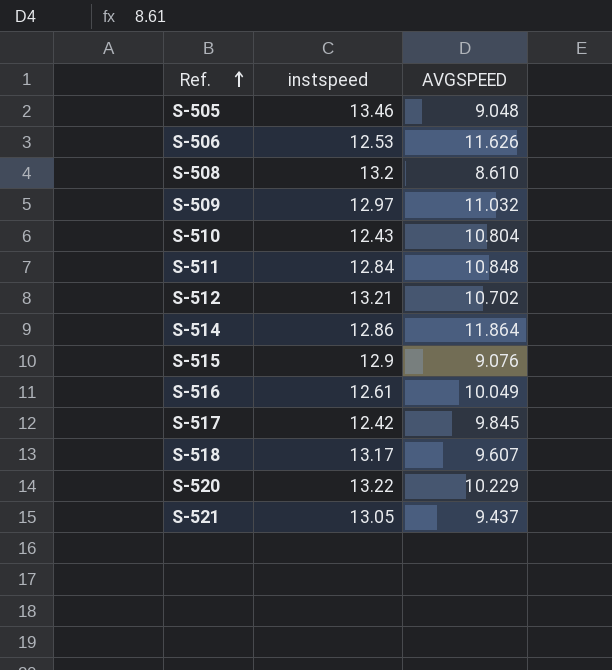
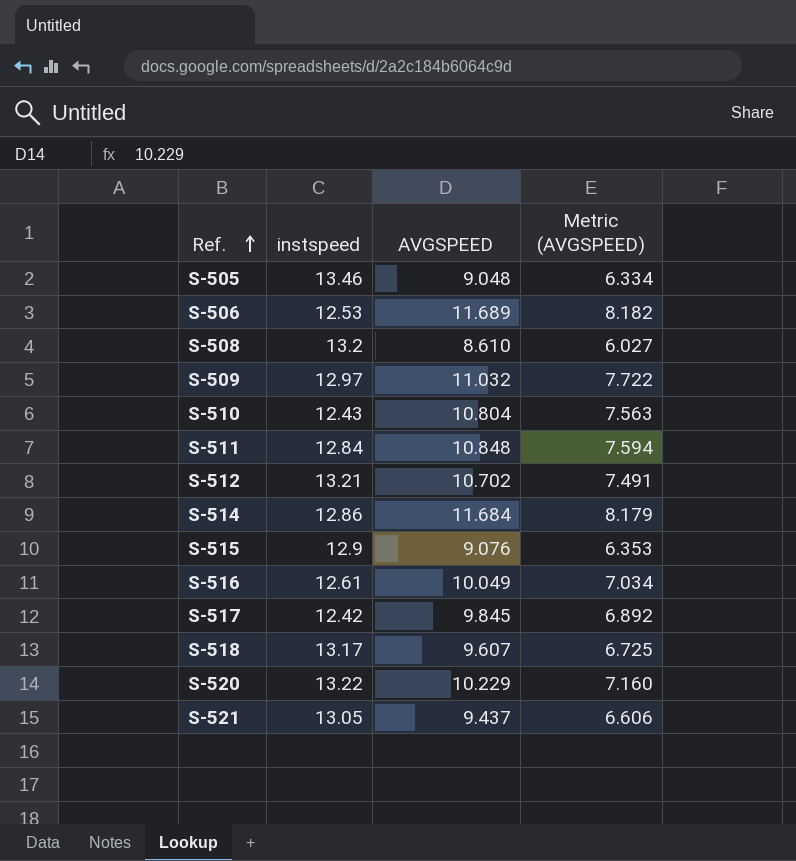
column Metric (AVGSPEED) | formula: none -> [AVGSPEED] * 0.7
S-506 | AVGSPEED: 11.626 -> 11.689
S-514 | AVGSPEED: 11.864 -> 11.684

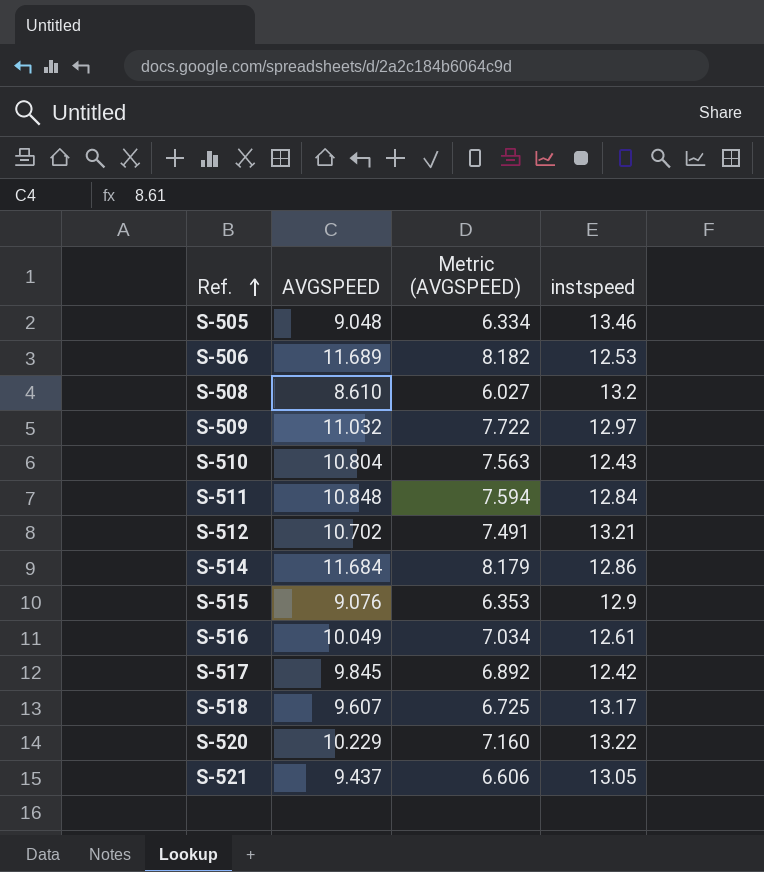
column instspeed | position: 2 -> 4

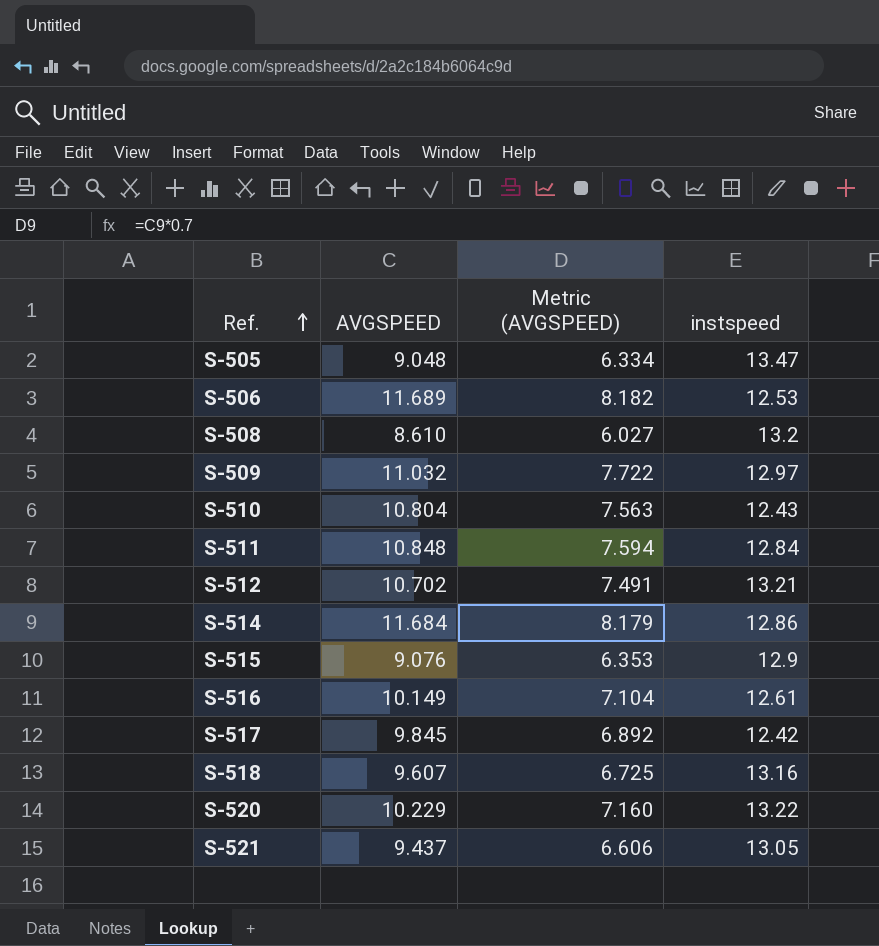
S-505 | instspeed: 13.46 -> 13.47
S-516 | AVGSPEED: 10.049 -> 10.149
S-516 | Metric (AVGSPEED): 7.034 -> 7.104
S-518 | instspeed: 13.17 -> 13.16

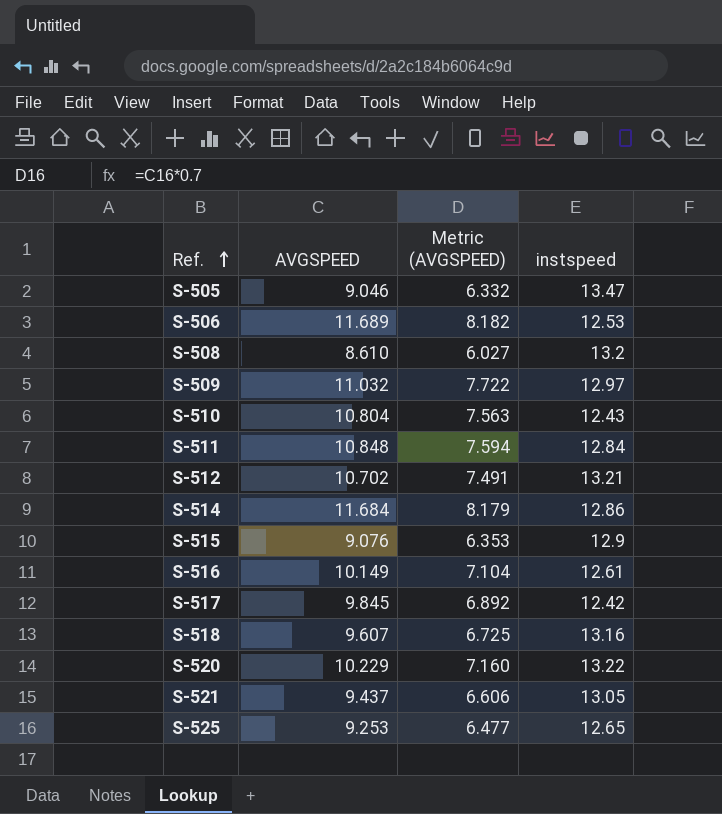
S-505 | AVGSPEED: 9.048 -> 9.046
S-505 | Metric (AVGSPEED): 6.334 -> 6.332
row S-525: none -> 9.253 | 6.477 | 12.65

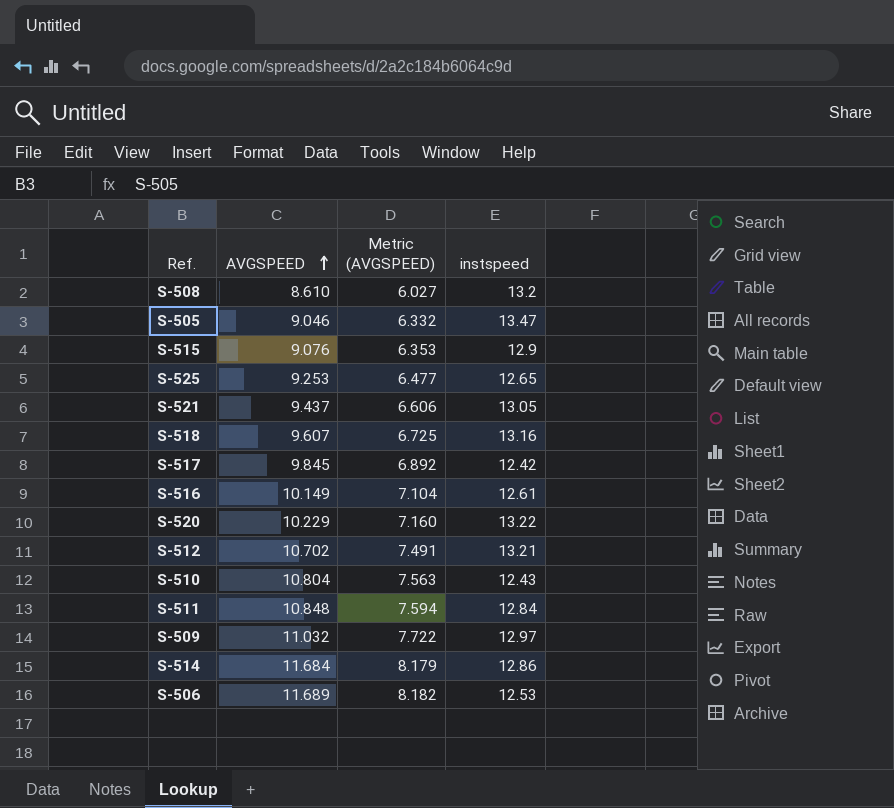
row order: Ref. ascending -> AVGSPEED ascending

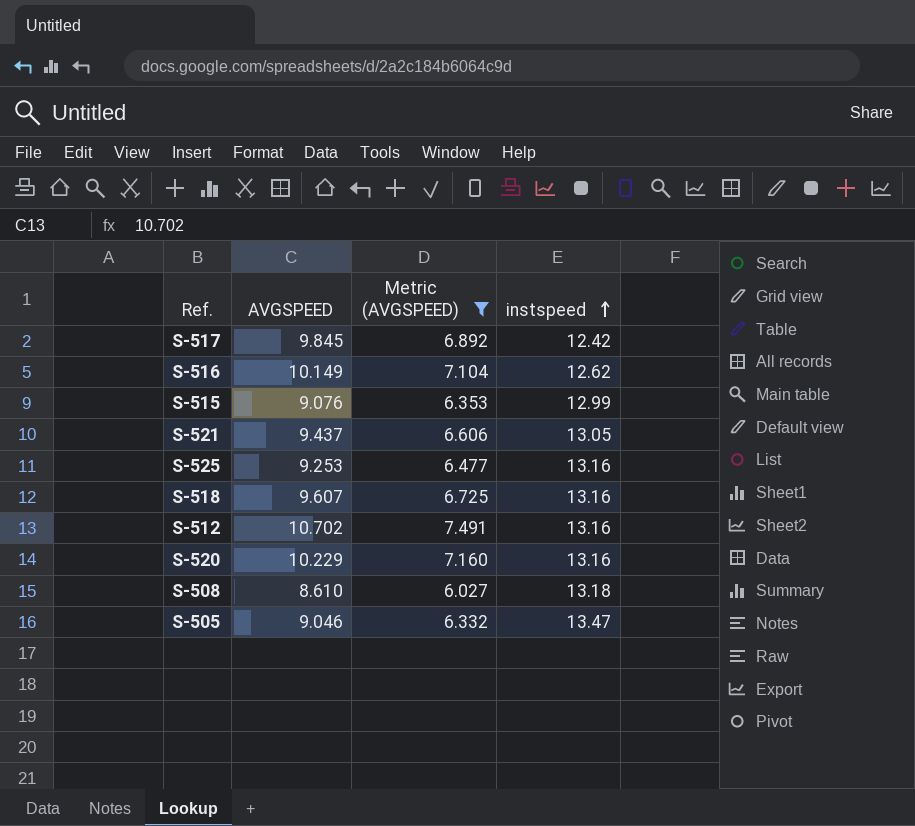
filter: none -> Metric (AVGSPEED) <= 7.491
row order: AVGSPEED ascending -> instspeed ascending
S-516 | instspeed: 12.61 -> 12.62
S-515 | instspeed: 12.9 -> 12.99
S-525 | instspeed: 12.65 -> 13.16
S-512 | instspeed: 13.21 -> 13.16
S-520 | instspeed: 13.22 -> 13.16
S-508 | instspeed: 13.2 -> 13.18

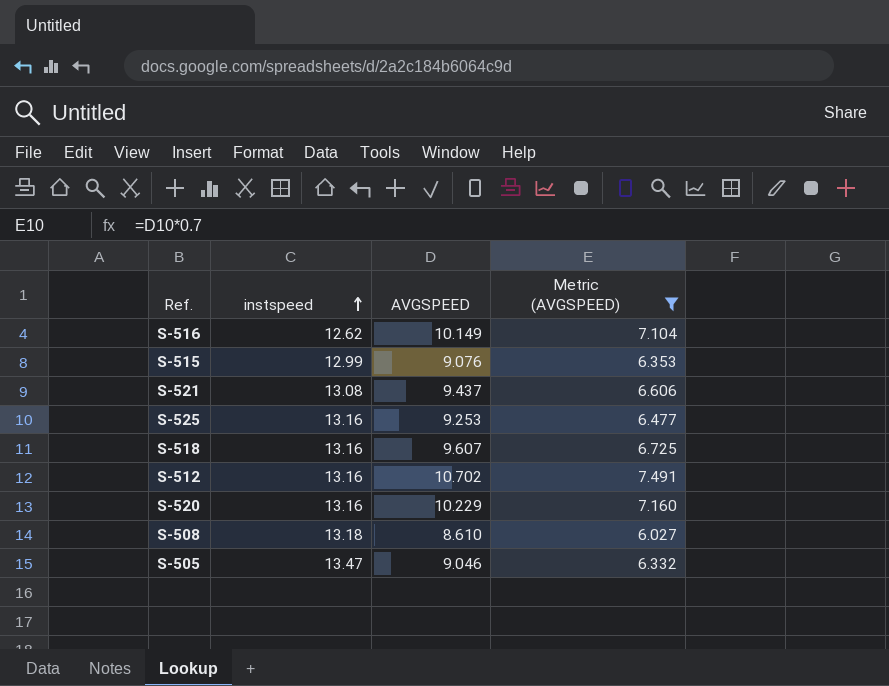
column instspeed | position: 4 -> 2
row S-517: 9.845 | 6.892 | 12.42 -> none
S-521 | instspeed: 13.05 -> 13.08

